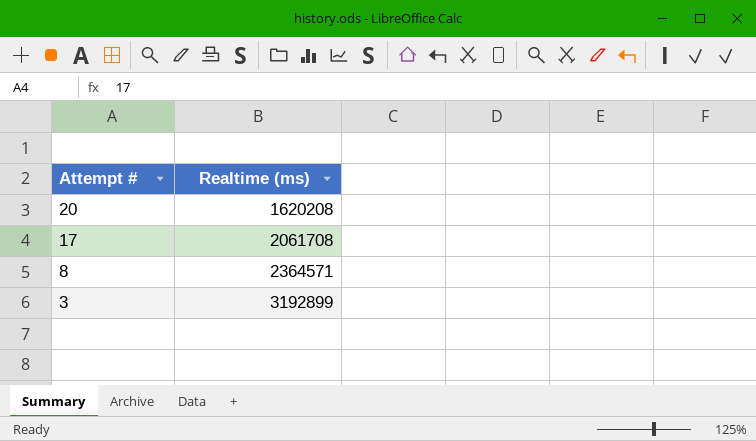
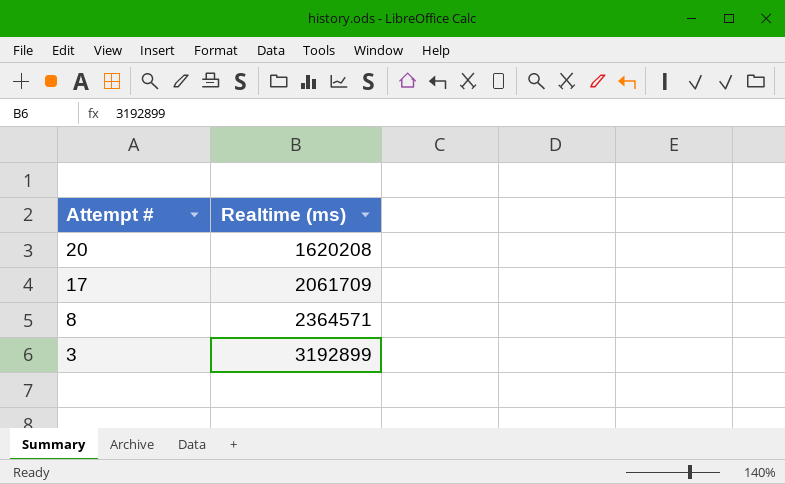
17 | Realtime (ms): 2061708 -> 2061709

